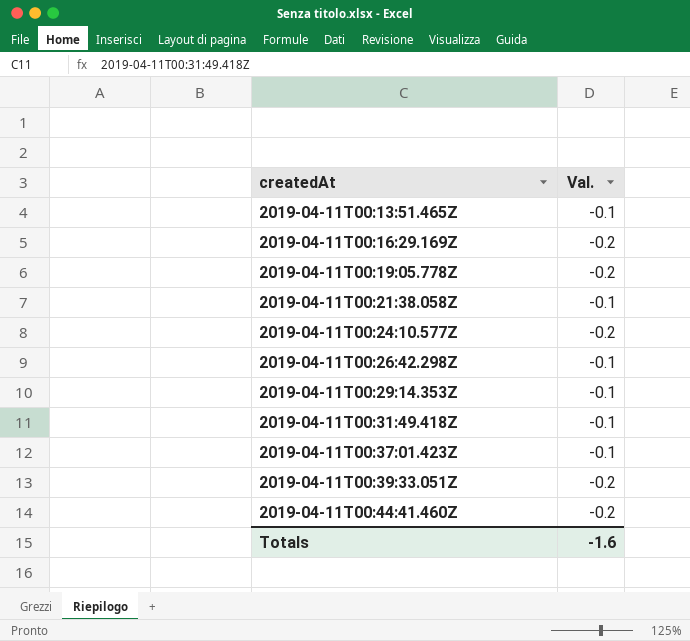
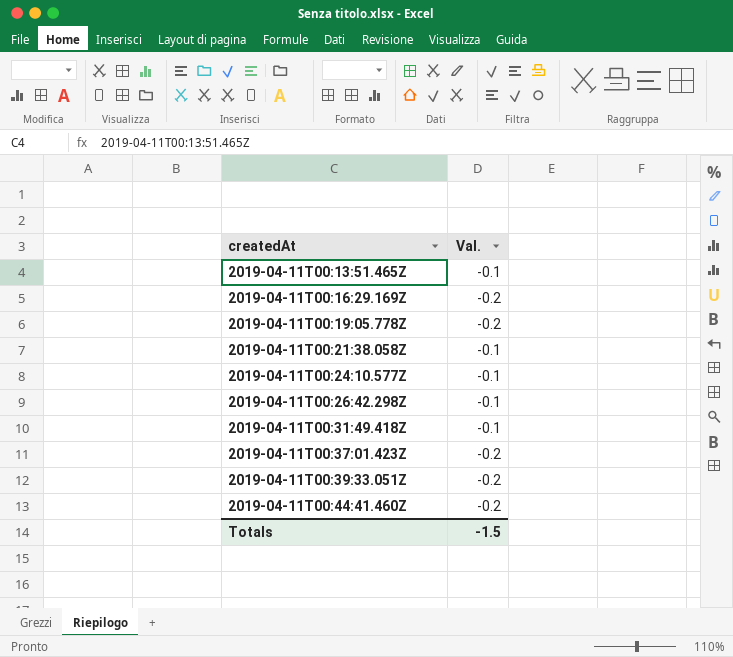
row 2019-04-11T00:29:14.353Z: -0.1 -> none
2019-04-11T00:24:10.577Z | Val.: -0.2 -> -0.1
2019-04-11T00:37:01.423Z | Val.: -0.1 -> -0.2
Totals | Val.: -1.6 -> -1.5

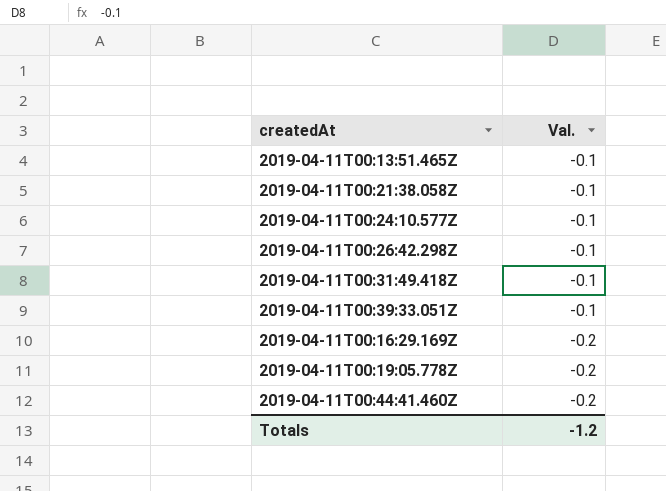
row order: createdAt ascending -> Val. descending
row 2019-04-11T00:37:01.423Z: -0.2 -> none
2019-04-11T00:39:33.051Z | Val.: -0.2 -> -0.1
Totals | Val.: -1.5 -> -1.2

